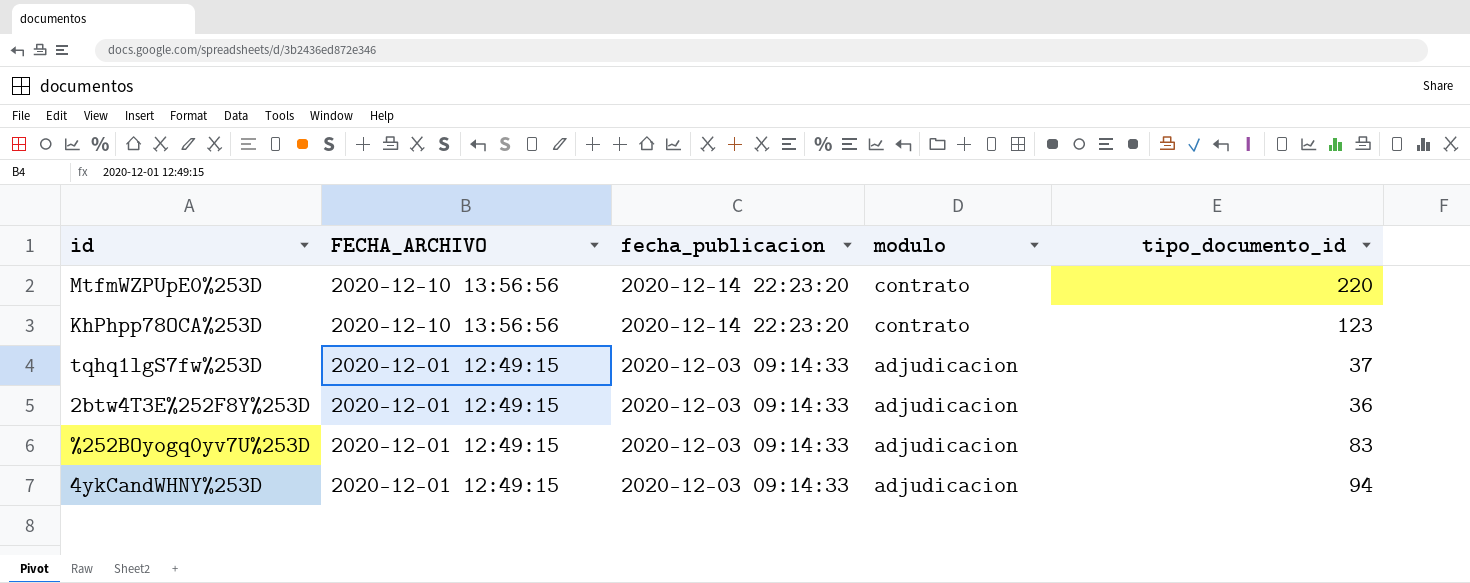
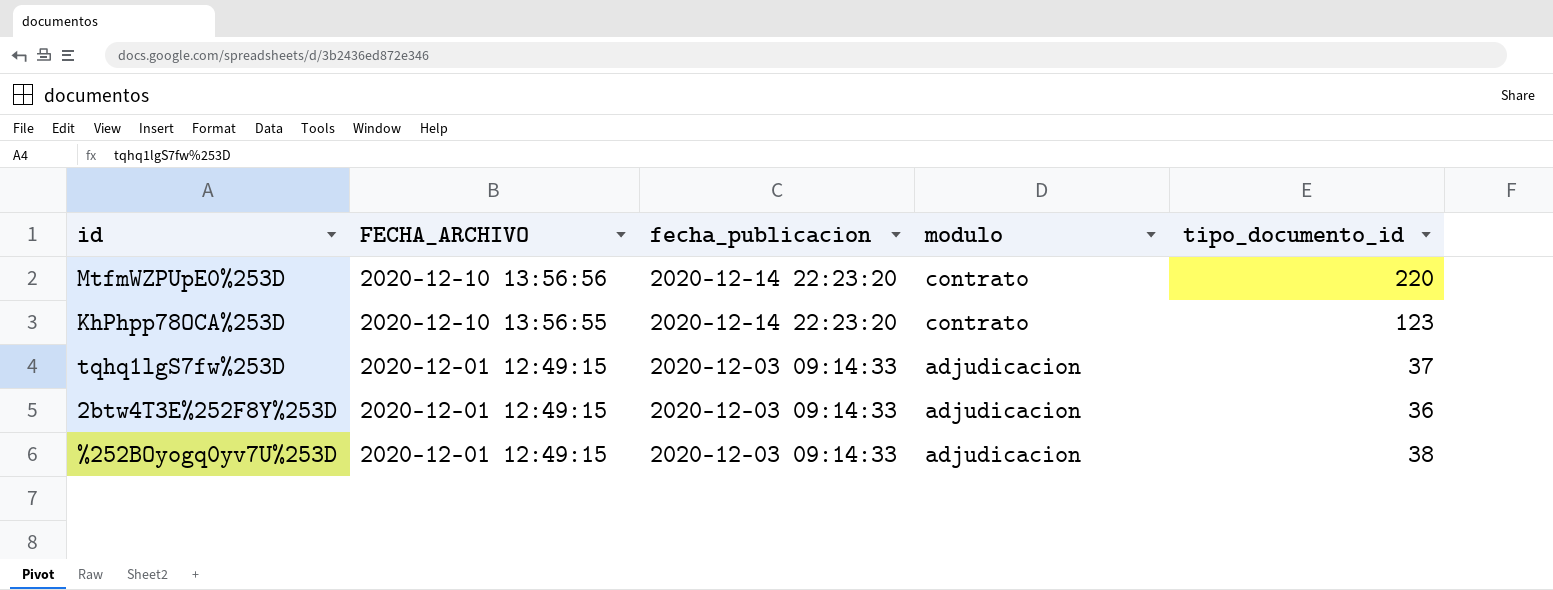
row 4ykCandWHNY%253D: 2020-12-01 12:49:15 | 2020-12-03 09:14:33 | adjudicacion | 94 -> none
KhPhpp78OCA%253D | FECHA_ARCHIVO: 2020-12-10 13:56:56 -> 2020-12-10 13:56:55
%252BOyogq0yv7U%253D | tipo_documento_id: 83 -> 38

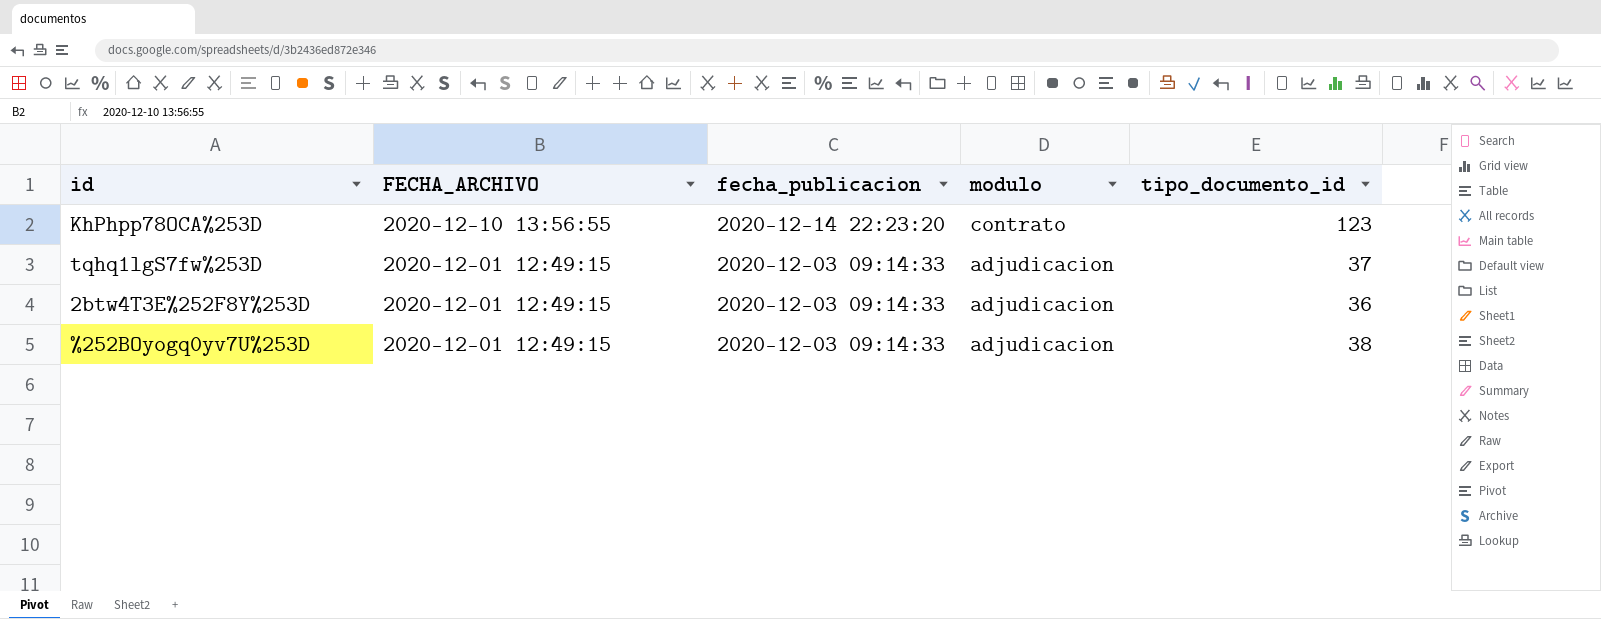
row MtfmWZPUpE0%253D: 2020-12-10 13:56:56 | 2020-12-14 22:23:20 | contrato | 220 -> none

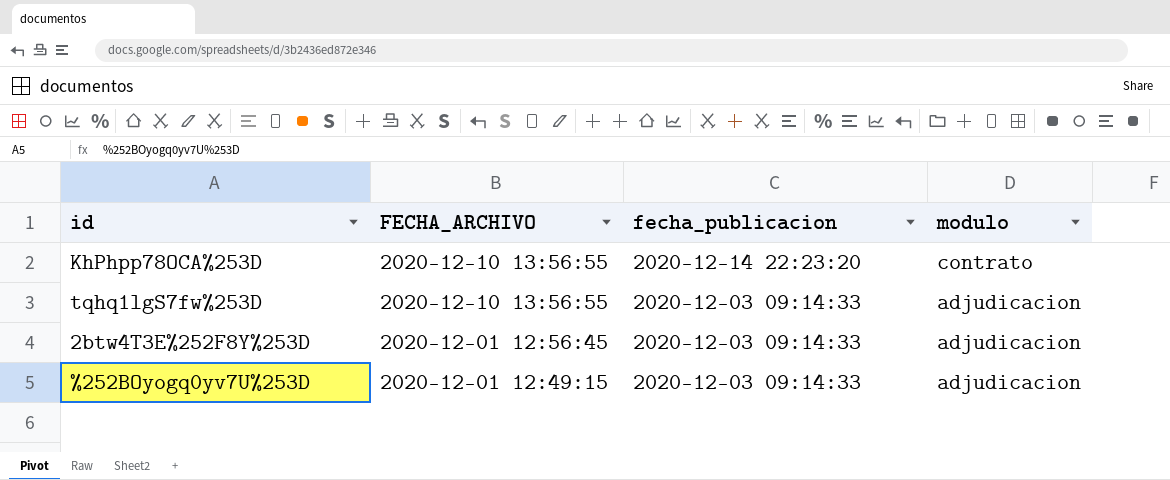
column tipo_documento_id | position: 5 -> none
tqhq1lgS7fw%253D | FECHA_ARCHIVO: 2020-12-01 12:49:15 -> 2020-12-10 13:56:55
2btw4T3E%252F8Y%253D | FECHA_ARCHIVO: 2020-12-01 12:49:15 -> 2020-12-01 12:56:45

